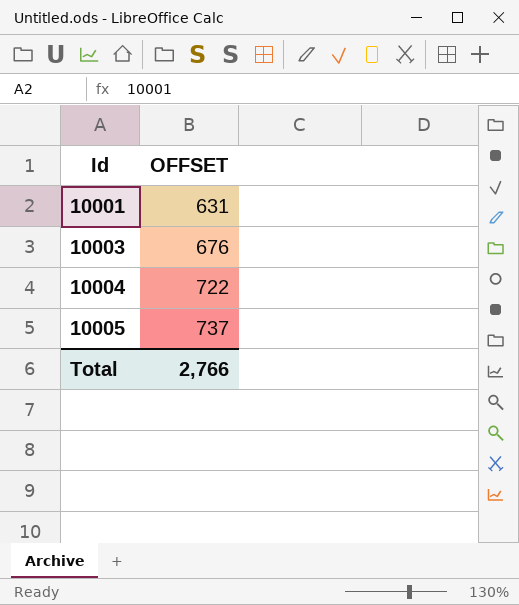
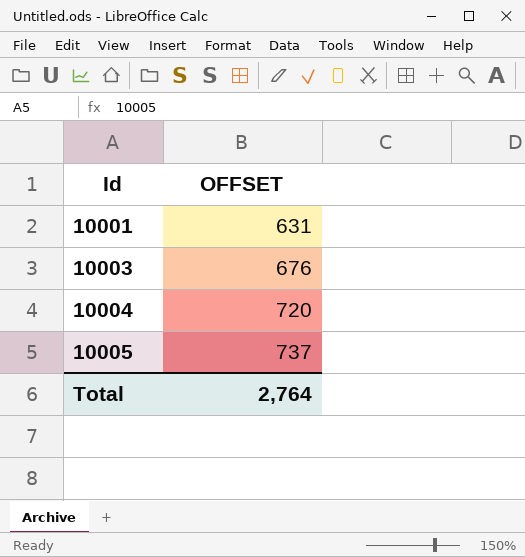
10004 | OFFSET: 722 -> 720
Total | OFFSET: 2,766 -> 2,764

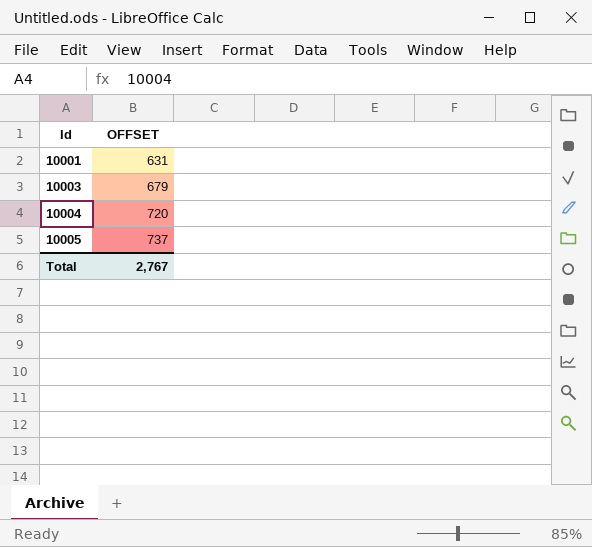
10003 | OFFSET: 676 -> 679
Total | OFFSET: 2,764 -> 2,767

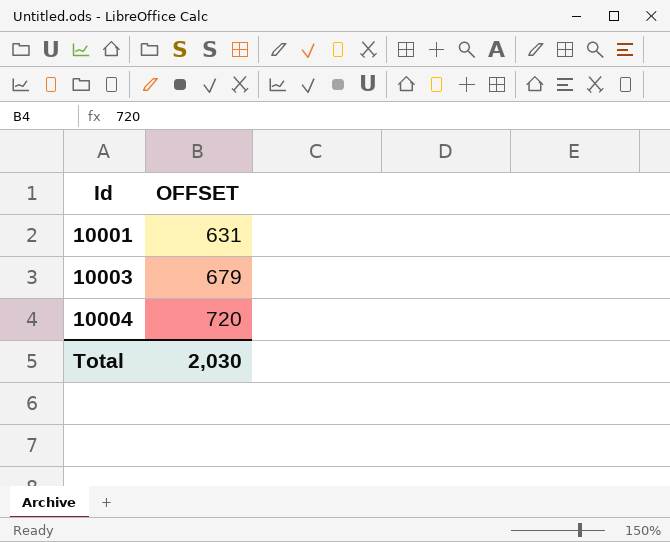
row 10005: 737 -> none
Total | OFFSET: 2,767 -> 2,030

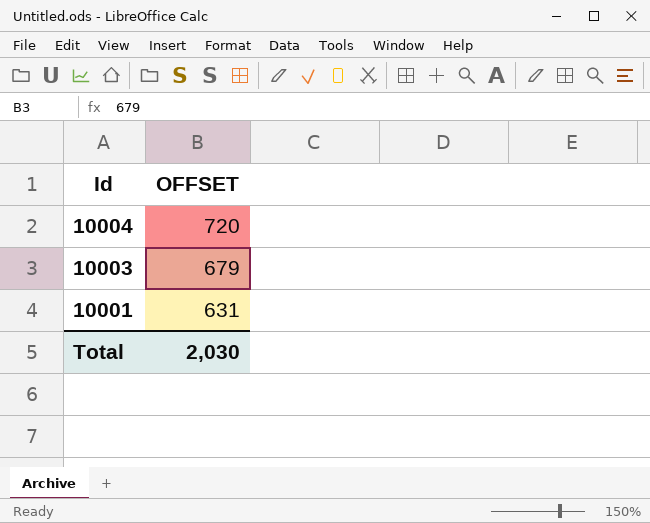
row order: Id ascending -> Id descending

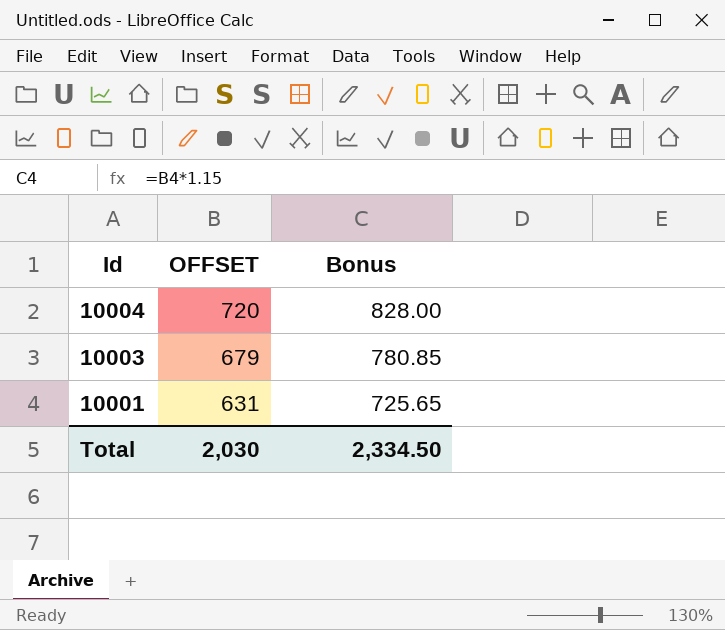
column Bonus | formula: none -> [OFFSET] * 1.15

